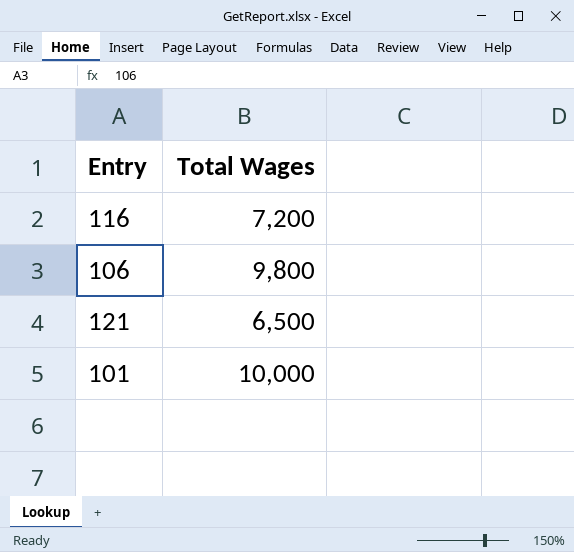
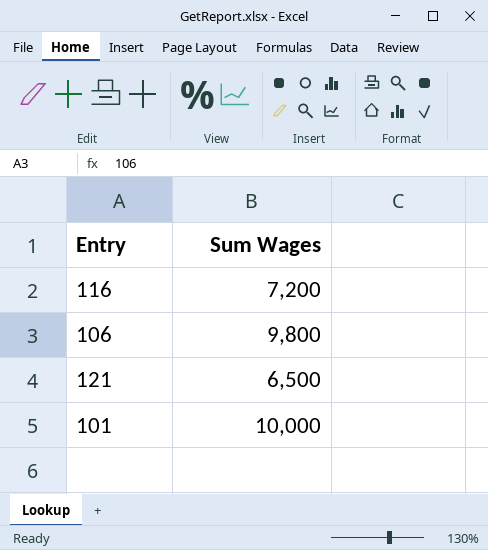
column name: Total Wages -> Sum Wages

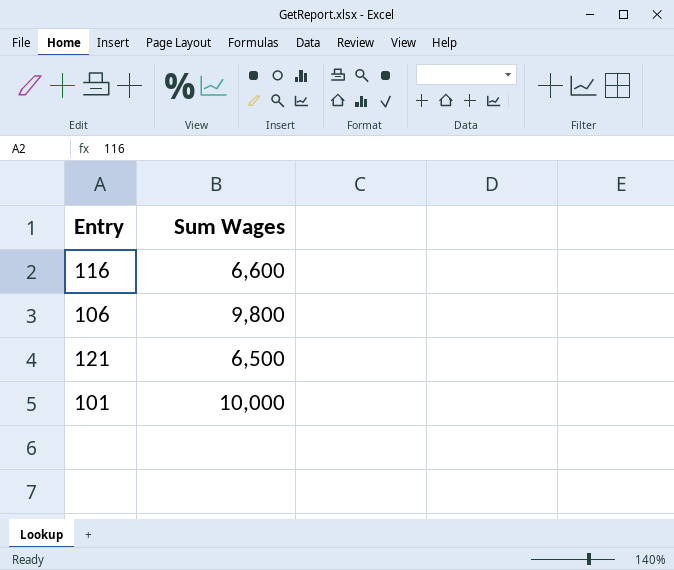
116 | Sum Wages: 7,200 -> 6,600

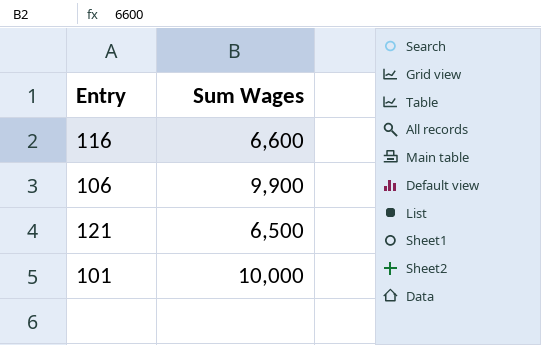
106 | Sum Wages: 9,800 -> 9,900

